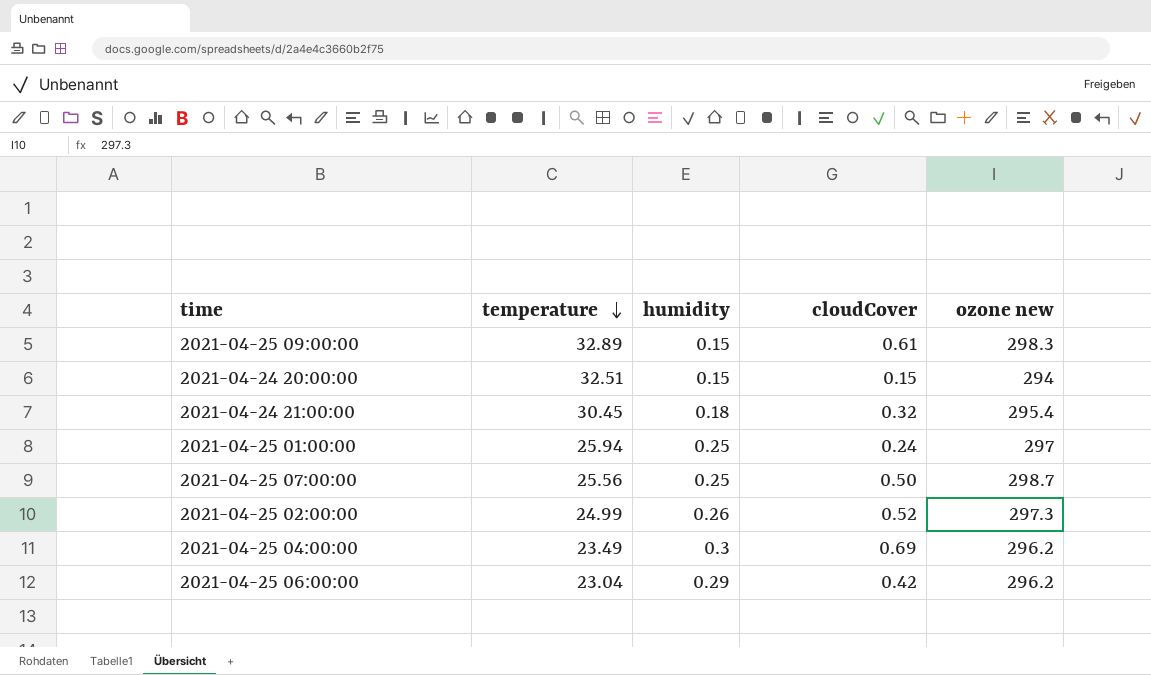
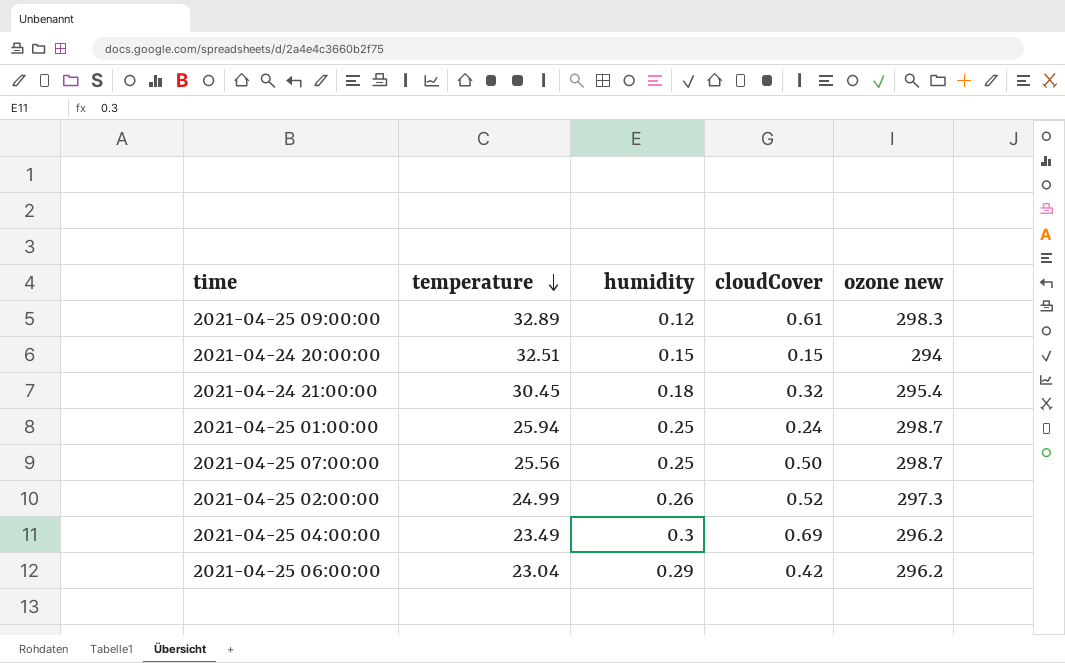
2021-04-25 09:00:00 | humidity: 0.15 -> 0.12
2021-04-25 01:00:00 | ozone new: 297 -> 298.7

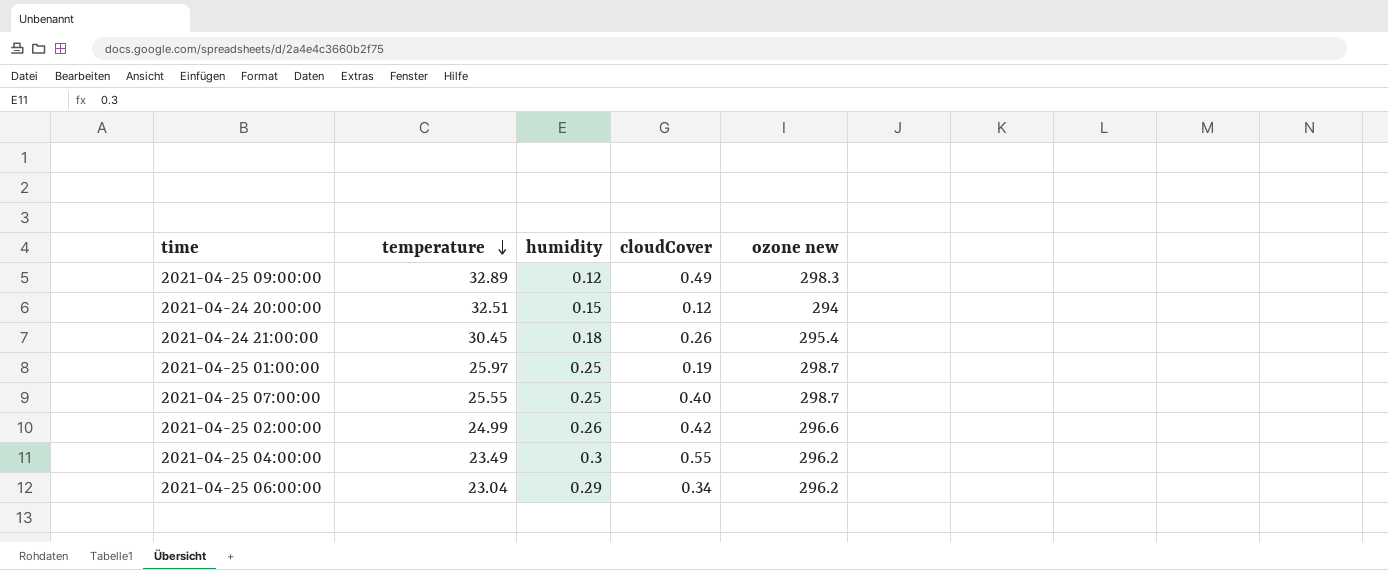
2021-04-25 09:00:00 | cloudCover: 0.61 -> 0.49
2021-04-24 20:00:00 | cloudCover: 0.15 -> 0.12
2021-04-24 21:00:00 | cloudCover: 0.32 -> 0.26
2021-04-25 01:00:00 | temperature: 25.94 -> 25.97
2021-04-25 01:00:00 | cloudCover: 0.24 -> 0.19
2021-04-25 07:00:00 | temperature: 25.56 -> 25.55
2021-04-25 07:00:00 | cloudCover: 0.50 -> 0.40
2021-04-25 02:00:00 | cloudCover: 0.52 -> 0.42
2021-04-25 02:00:00 | ozone new: 297.3 -> 296.6
2021-04-25 04:00:00 | cloudCover: 0.69 -> 0.55
2021-04-25 06:00:00 | cloudCover: 0.42 -> 0.34

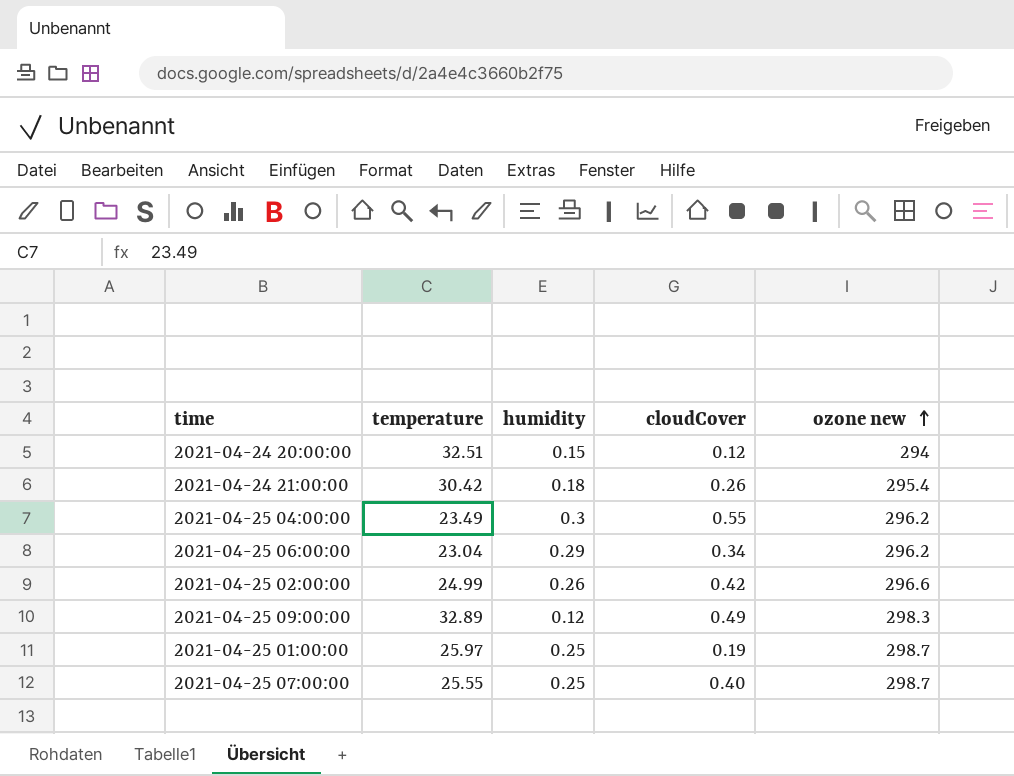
row order: temperature descending -> ozone new ascending
2021-04-24 21:00:00 | temperature: 30.45 -> 30.42

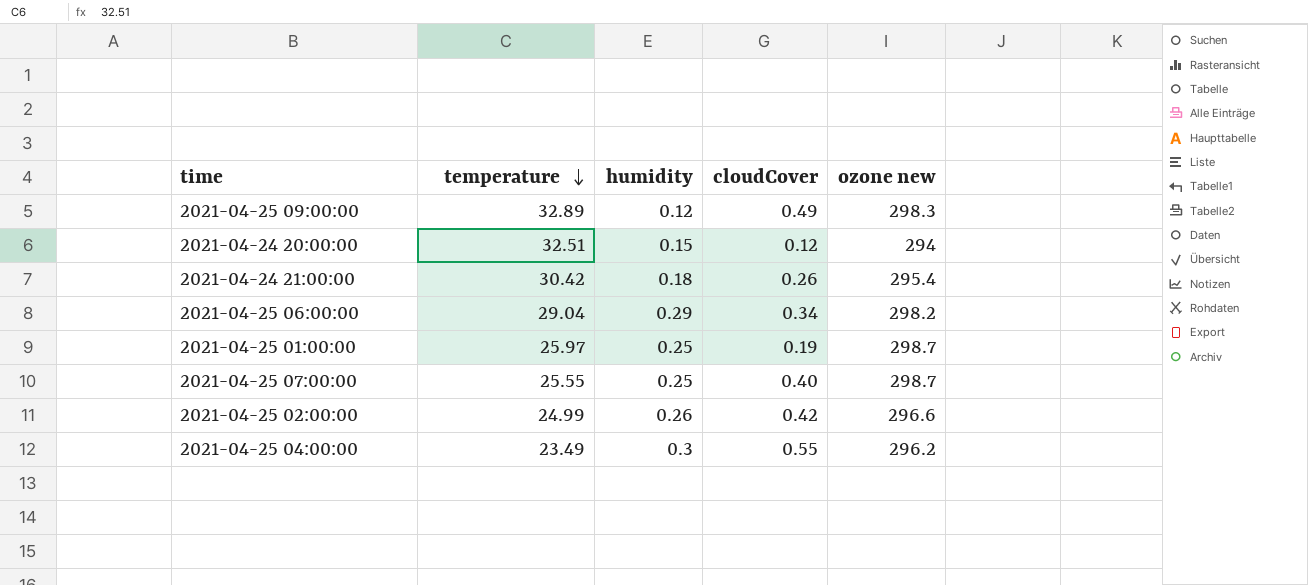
row order: ozone new ascending -> temperature descending
2021-04-25 06:00:00 | temperature: 23.04 -> 29.04
2021-04-25 06:00:00 | ozone new: 296.2 -> 298.2

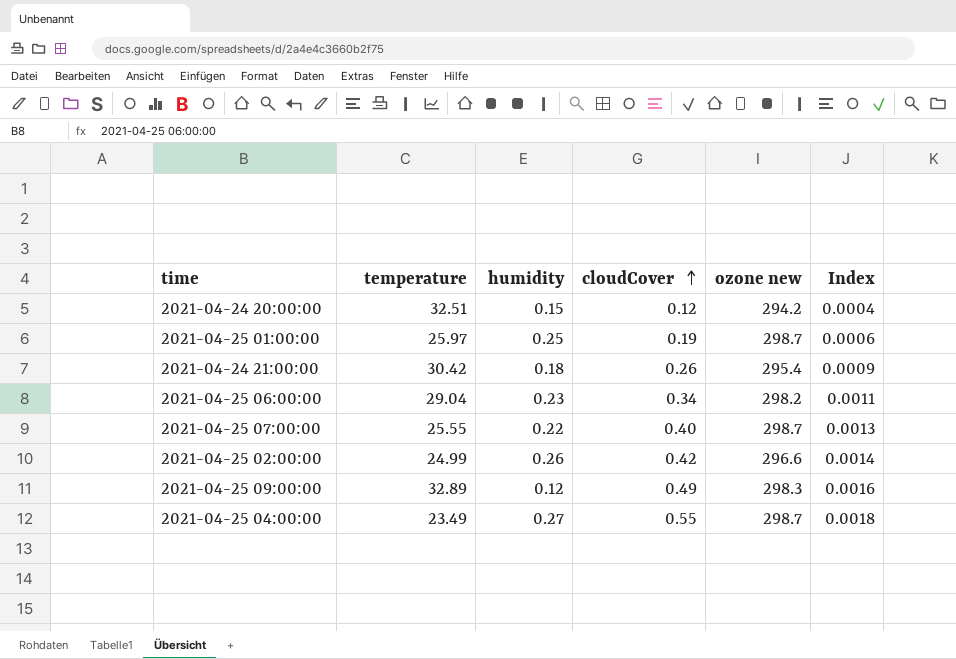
row order: temperature descending -> cloudCover ascending
column Index | formula: none -> [cloudCover] / [ozone new]
2021-04-24 20:00:00 | ozone new: 294 -> 294.2
2021-04-25 06:00:00 | humidity: 0.29 -> 0.23
2021-04-25 07:00:00 | humidity: 0.25 -> 0.22
2021-04-25 04:00:00 | humidity: 0.3 -> 0.27
2021-04-25 04:00:00 | ozone new: 296.2 -> 298.7

